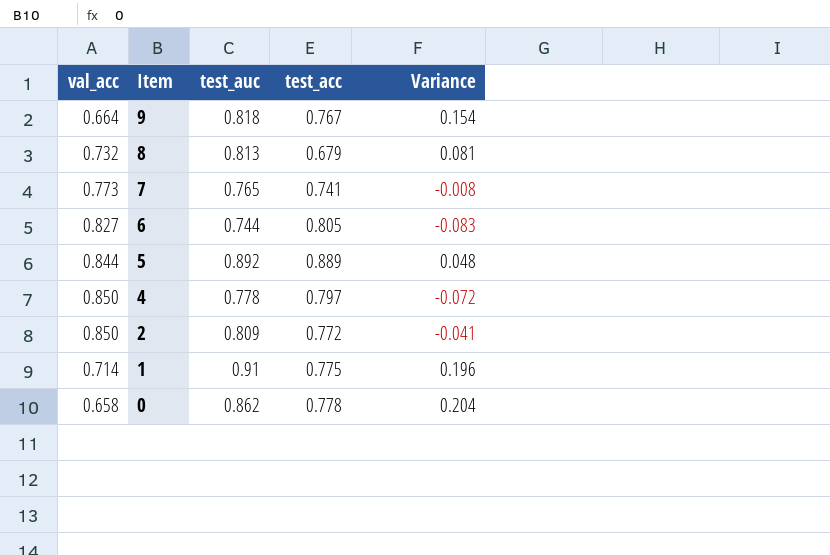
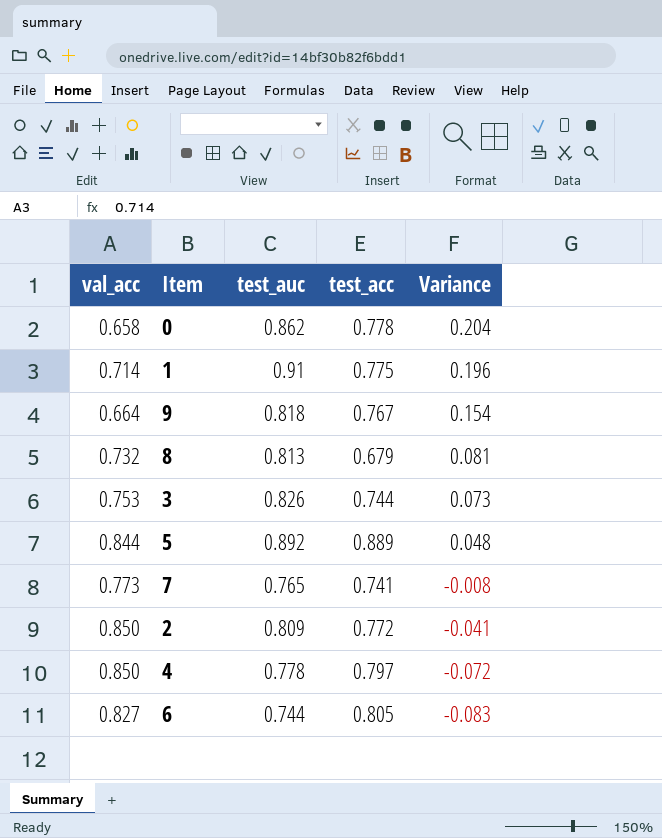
row order: Item descending -> Variance descending
row 3: none -> 0.753 | 0.826 | 0.744 | 0.073

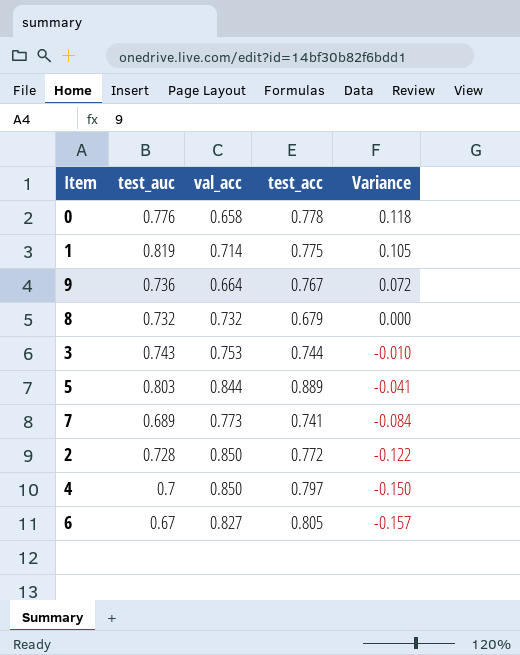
column val_acc | position: 1 -> 3
0 | test_auc: 0.862 -> 0.776
0 | Variance: 0.204 -> 0.118
1 | test_auc: 0.91 -> 0.819
1 | Variance: 0.196 -> 0.105
9 | test_auc: 0.818 -> 0.736
9 | Variance: 0.154 -> 0.072
8 | test_auc: 0.813 -> 0.732
8 | Variance: 0.081 -> 0.000
3 | test_auc: 0.826 -> 0.743
3 | Variance: 0.073 -> -0.010
5 | test_auc: 0.892 -> 0.803
5 | Variance: 0.048 -> -0.041
7 | test_auc: 0.765 -> 0.689
7 | Variance: -0.008 -> -0.084
2 | test_auc: 0.809 -> 0.728
2 | Variance: -0.041 -> -0.122
4 | test_auc: 0.778 -> 0.7
4 | Variance: -0.072 -> -0.150
6 | test_auc: 0.744 -> 0.67
6 | Variance: -0.083 -> -0.157

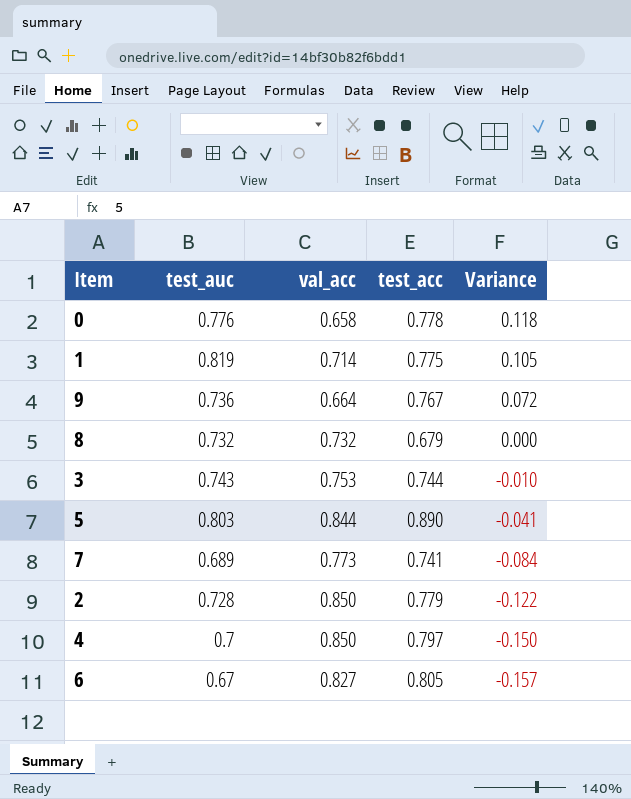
5 | test_acc: 0.889 -> 0.890
2 | test_acc: 0.772 -> 0.779

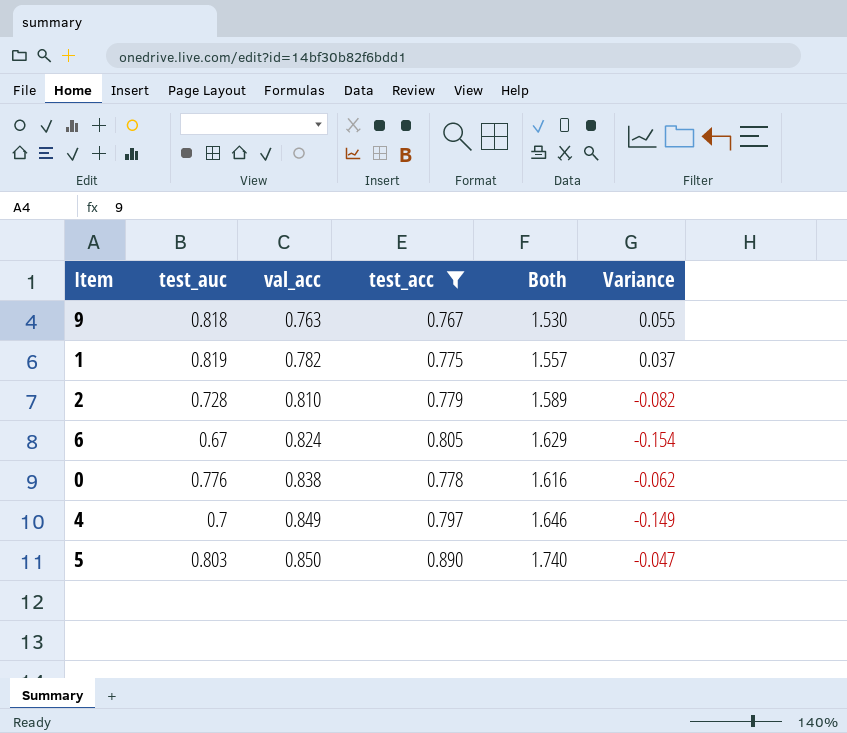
filter: none -> test_acc >= 0.767
row order: Variance descending -> val_acc ascending
column Both | formula: none -> [val_acc] + [test_acc]
9 | test_auc: 0.736 -> 0.818
9 | val_acc: 0.664 -> 0.763
9 | Variance: 0.072 -> 0.055
1 | val_acc: 0.714 -> 0.782
1 | Variance: 0.105 -> 0.037
2 | val_acc: 0.850 -> 0.810
2 | Variance: -0.122 -> -0.082
6 | val_acc: 0.827 -> 0.824
6 | Variance: -0.157 -> -0.154
0 | val_acc: 0.658 -> 0.838
0 | Variance: 0.118 -> -0.062
4 | val_acc: 0.850 -> 0.849
4 | Variance: -0.150 -> -0.149
5 | val_acc: 0.844 -> 0.850
5 | Variance: -0.041 -> -0.047

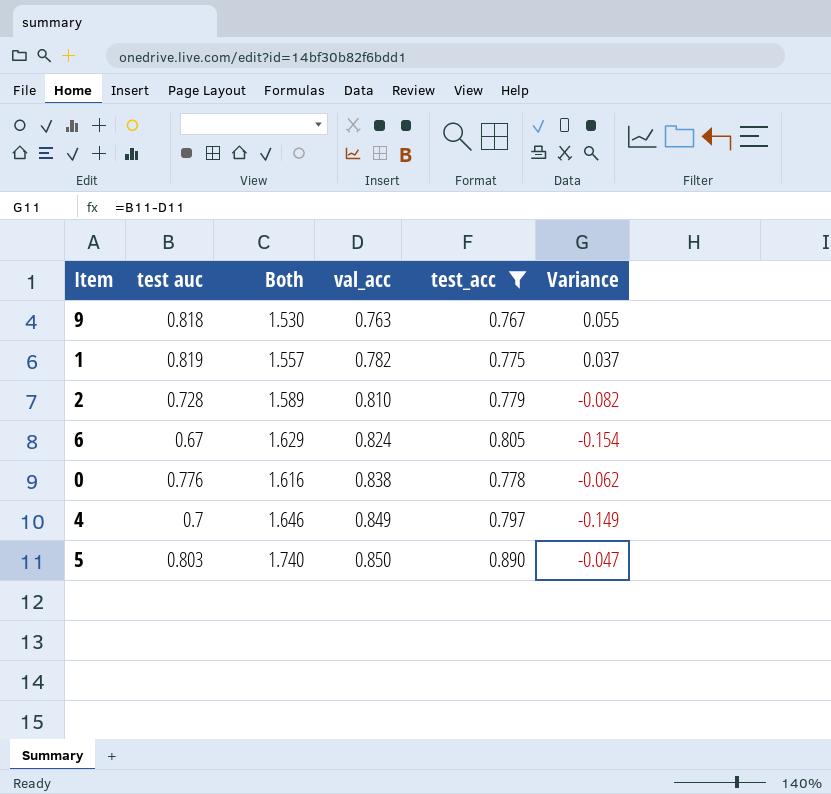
column name: test_auc -> test auc
column Both | position: 5 -> 3

